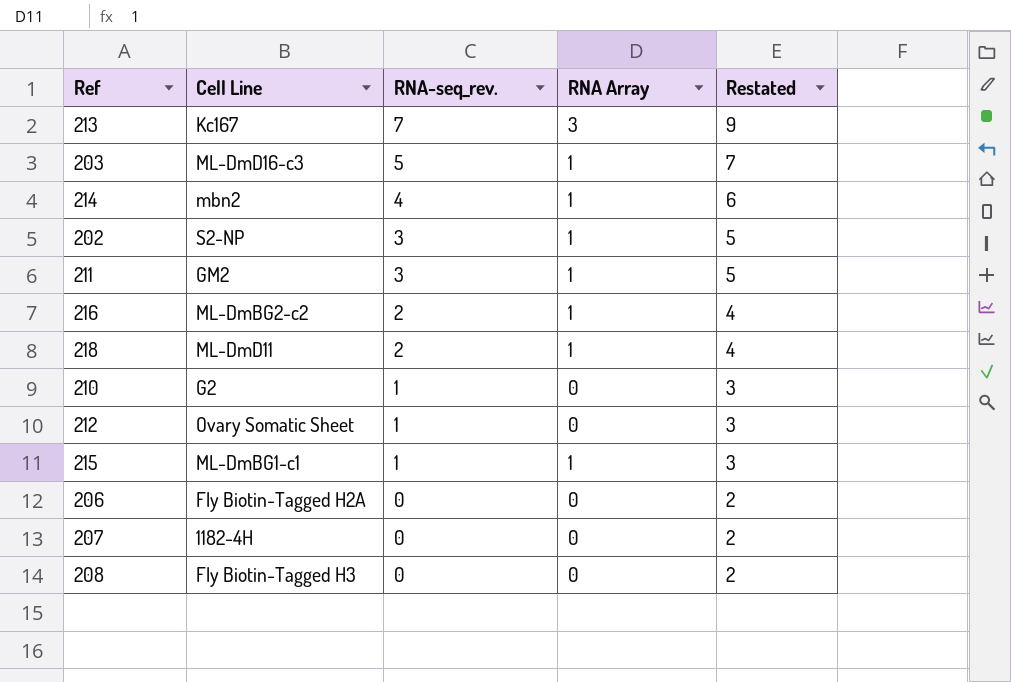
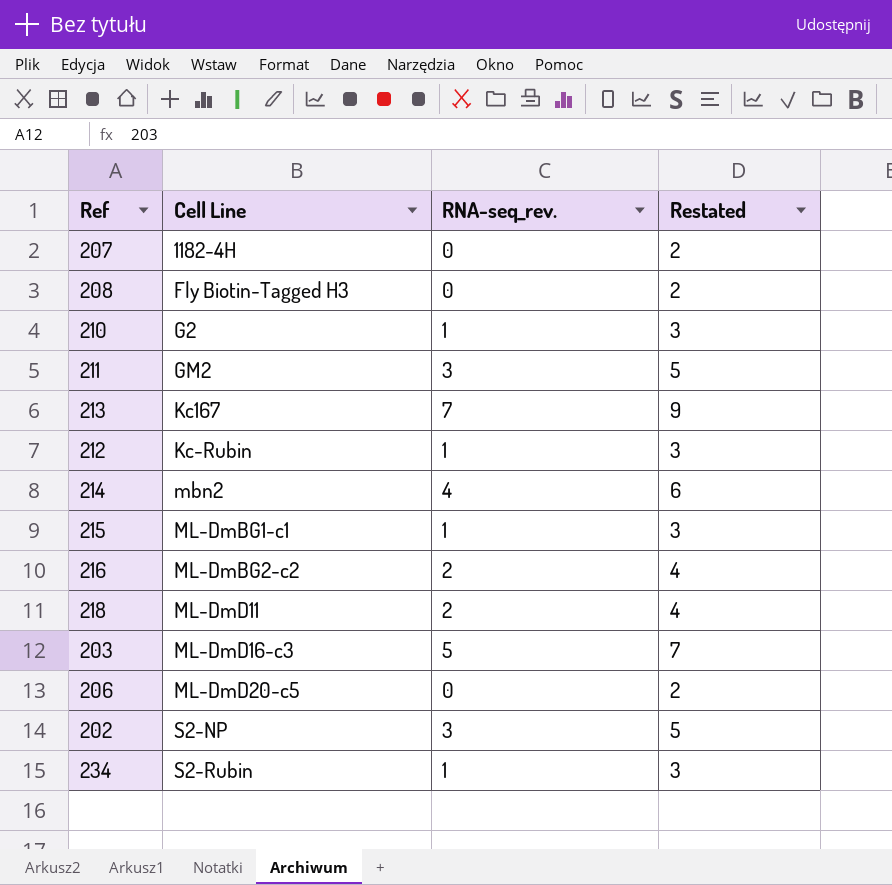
row order: RNA-seq_rev. descending -> Cell Line ascending
column RNA Array | position: 4 -> none
212 | Cell Line: Ovary Somatic Sheet -> Kc-Rubin
206 | Cell Line: Fly Biotin-Tagged H2A -> ML-DmD20-c5
row 234: none -> S2-Rubin | 1 | 3

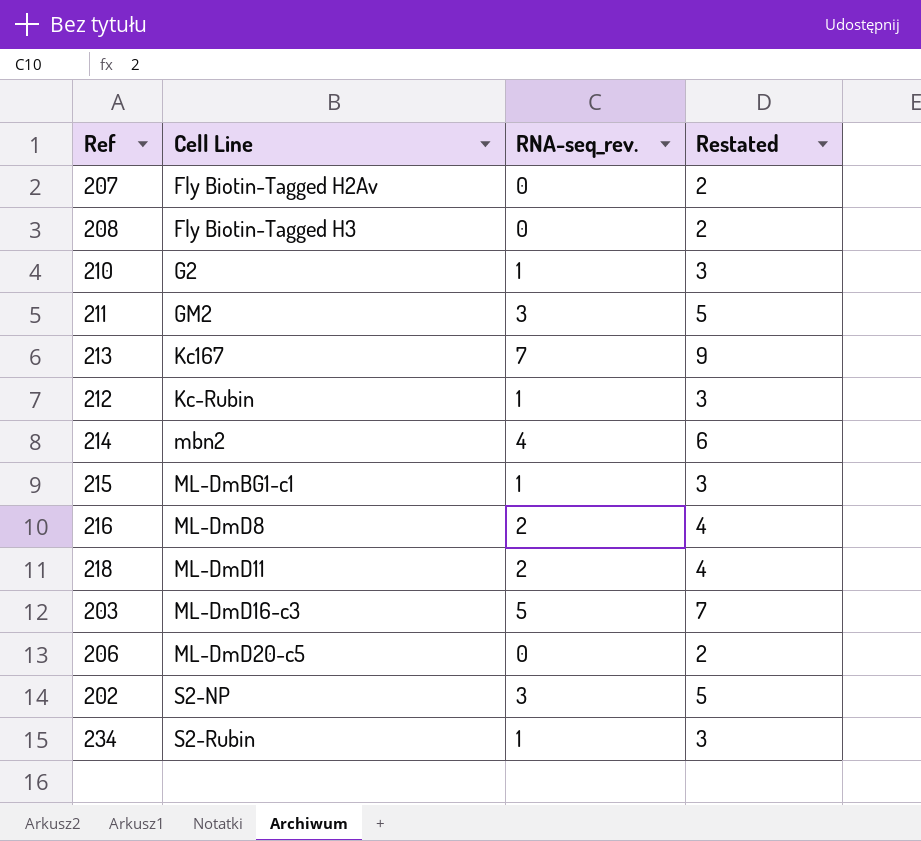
207 | Cell Line: 1182-4H -> Fly Biotin-Tagged H2Av
216 | Cell Line: ML-DmBG2-c2 -> ML-DmD8

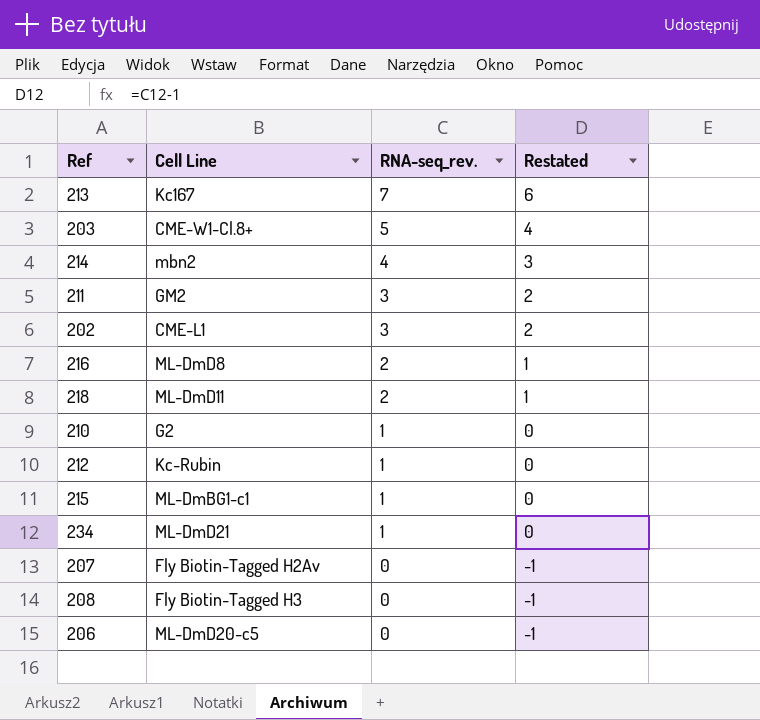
row order: Cell Line ascending -> RNA-seq_rev. descending
column Restated | formula: [RNA-seq_rev.] + 2 -> [RNA-seq_rev.] - 1
203 | Cell Line: ML-DmD16-c3 -> CME-W1-Cl.8+
202 | Cell Line: S2-NP -> CME-L1
234 | Cell Line: S2-Rubin -> ML-DmD21

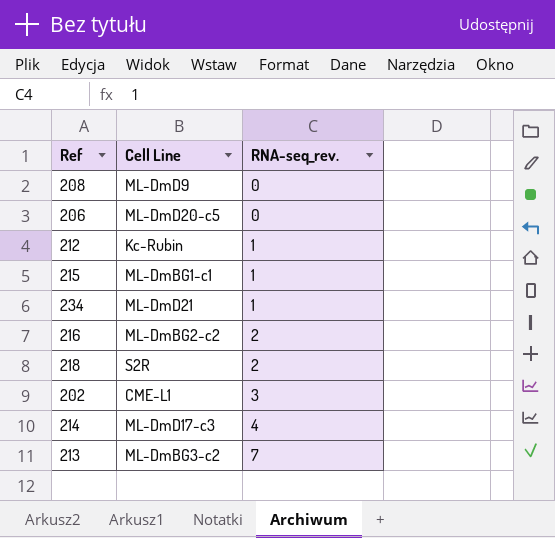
row order: RNA-seq_rev. descending -> RNA-seq_rev. ascending
column Restated | formula: [RNA-seq_rev.] - 1 -> none
row 203: CME-W1-Cl.8+ | 5 | 4 -> none
row 211: GM2 | 3 | 2 -> none
row 210: G2 | 1 | 0 -> none
row 207: Fly Biotin-Tagged H2Av | 0 | -1 -> none
208 | Cell Line: Fly Biotin-Tagged H3 -> ML-DmD9
216 | Cell Line: ML-DmD8 -> ML-DmBG2-c2
218 | Cell Line: ML-DmD11 -> S2R
214 | Cell Line: mbn2 -> ML-DmD17-c3
213 | Cell Line: Kc167 -> ML-DmBG3-c2

